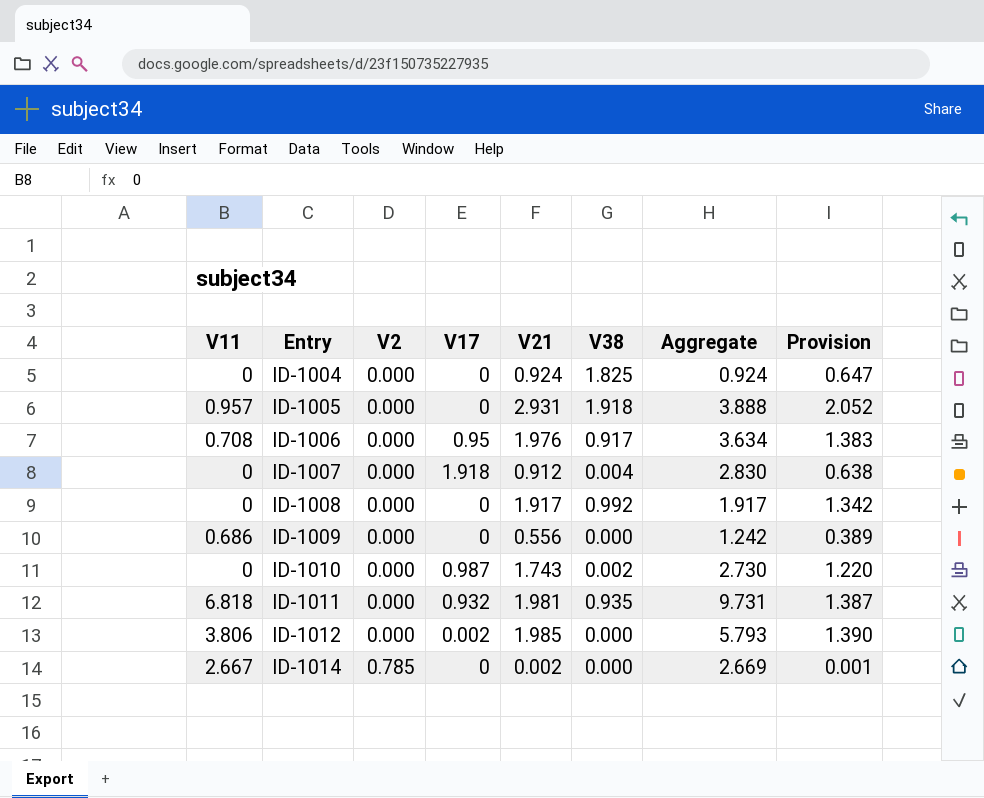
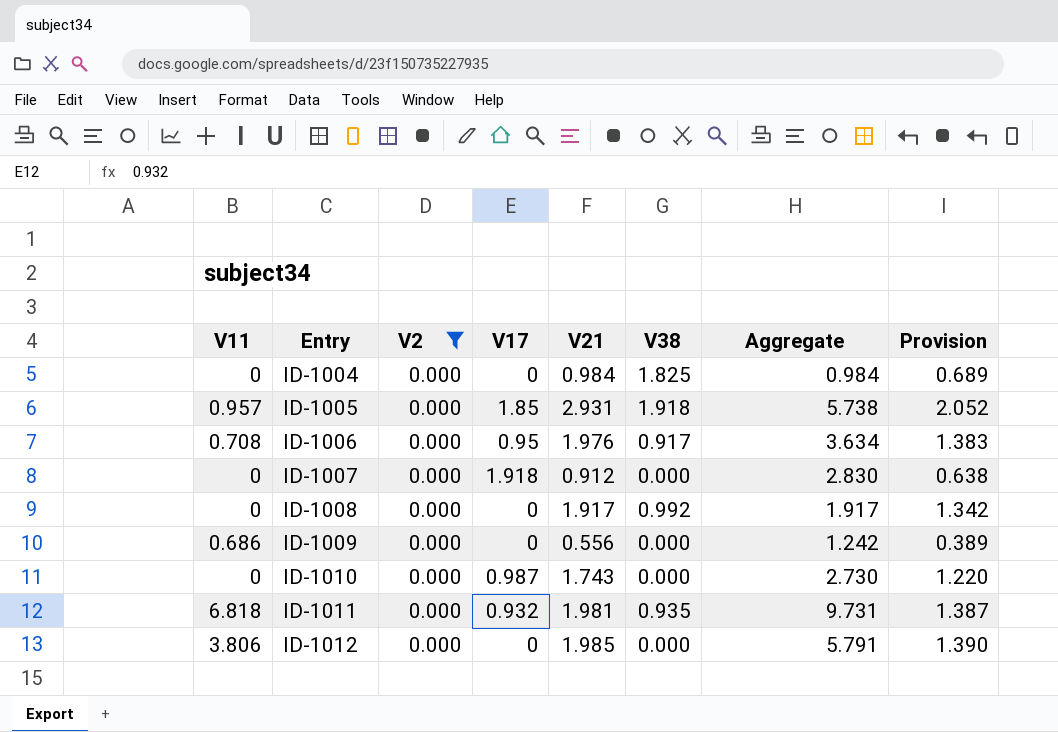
filter: none -> V2 = 0.000
ID-1004 | V21: 0.924 -> 0.984
ID-1004 | Aggregate: 0.924 -> 0.984
ID-1004 | Provision: 0.647 -> 0.689
ID-1005 | V17: 0 -> 1.85
ID-1005 | Aggregate: 3.888 -> 5.738
ID-1007 | V38: 0.004 -> 0.000
ID-1010 | V38: 0.002 -> 0.000
ID-1012 | V17: 0.002 -> 0
ID-1012 | Aggregate: 5.793 -> 5.791

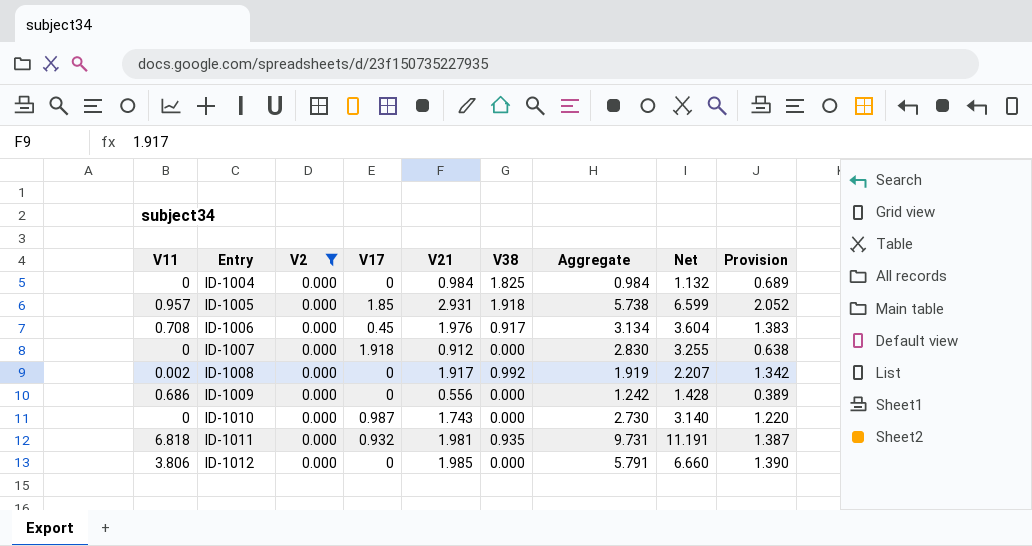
column Net | formula: none -> [Aggregate] * 1.15
ID-1006 | V17: 0.95 -> 0.45
ID-1006 | Aggregate: 3.634 -> 3.134
ID-1008 | V11: 0 -> 0.002
ID-1008 | Aggregate: 1.917 -> 1.919

